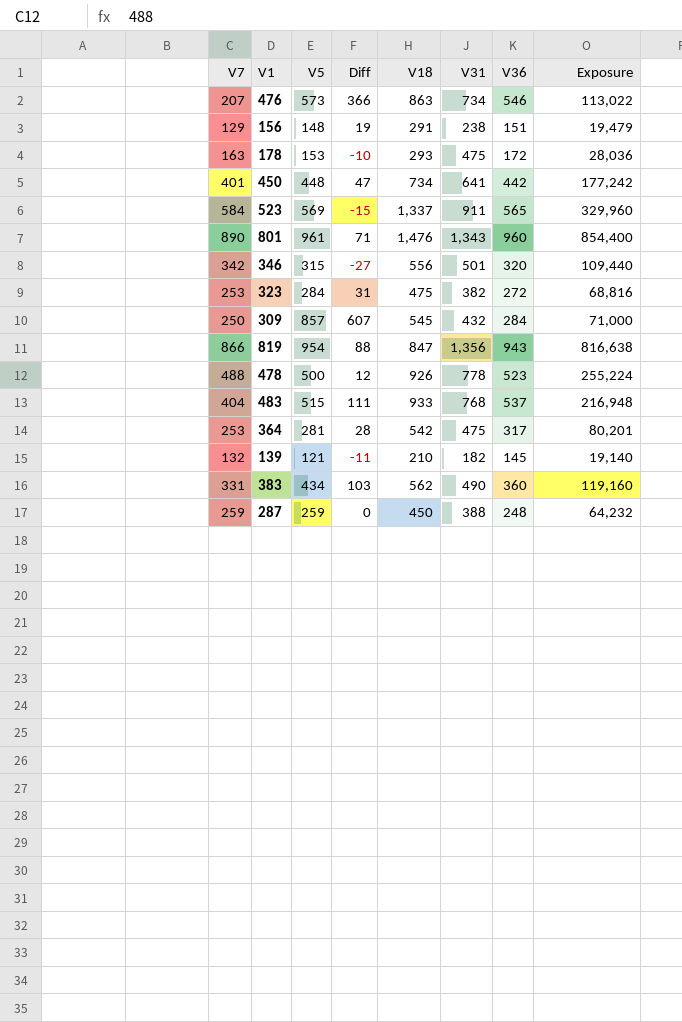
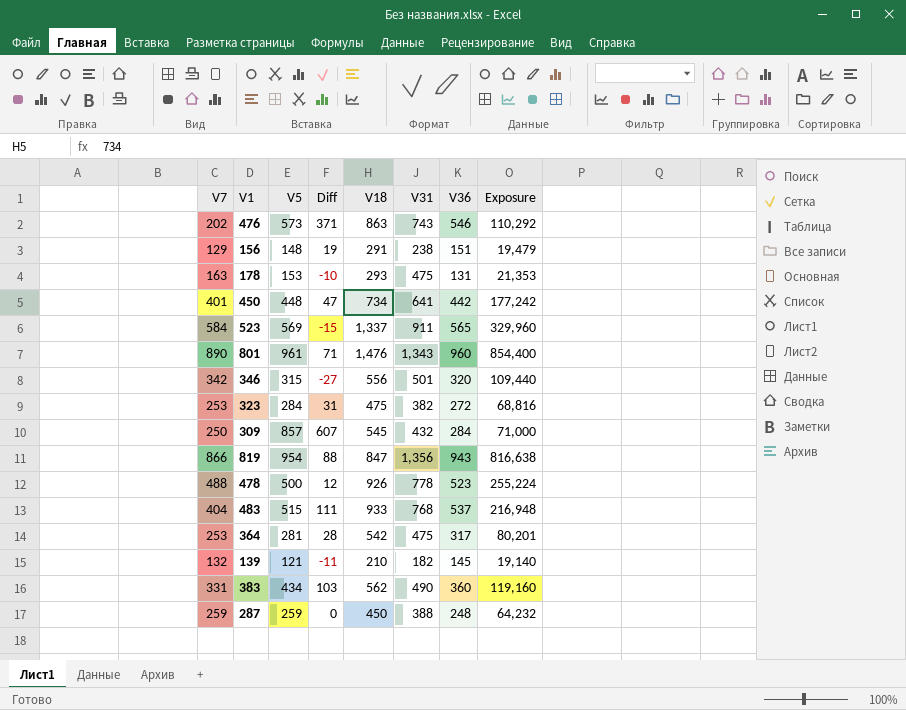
476 | V7: 207 -> 202
476 | Diff: 366 -> 371
476 | V31: 734 -> 743
476 | Exposure: 113,022 -> 110,292
178 | V36: 172 -> 131
178 | Exposure: 28,036 -> 21,353

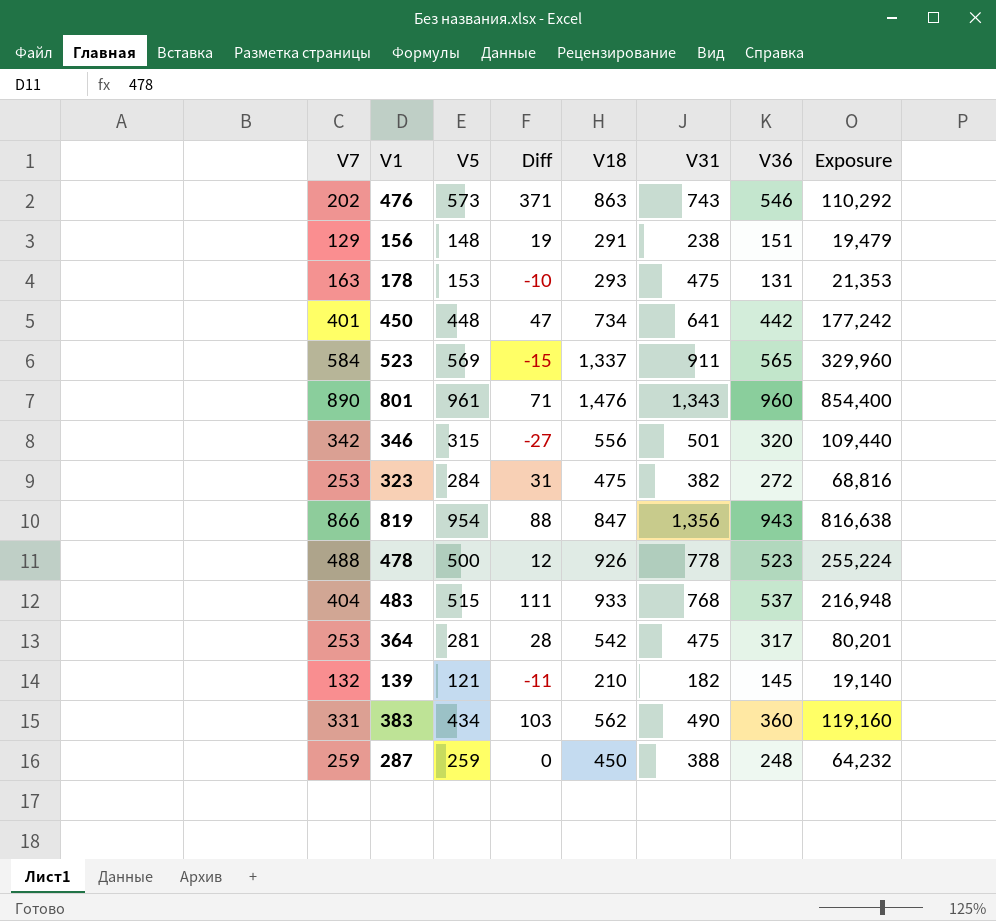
row 309: 250 | 857 | 607 | 545 | 432 | 284 | 71,000 -> none

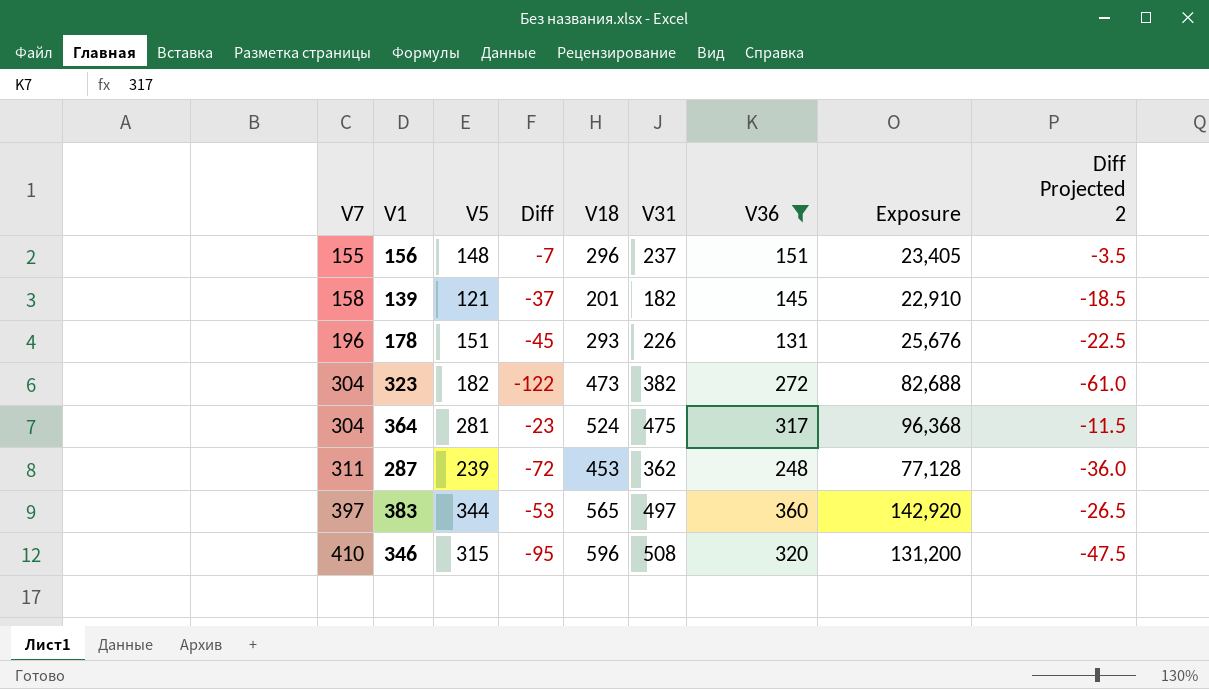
filter: none -> V36 <= 360
row order: none -> V7 ascending
column Diff Projected 2 | formula: none -> [Diff] * 0.5
156 | V7: 129 -> 155
156 | Diff: 19 -> -7
156 | V18: 291 -> 296
156 | V31: 238 -> 237
156 | Exposure: 19,479 -> 23,405
139 | V7: 132 -> 158
139 | Diff: -11 -> -37
139 | V18: 210 -> 201
139 | Exposure: 19,140 -> 22,910
178 | V7: 163 -> 196
178 | V5: 153 -> 151
178 | Diff: -10 -> -45
178 | V31: 475 -> 226
178 | Exposure: 21,353 -> 25,676
323 | V7: 253 -> 304
323 | V5: 284 -> 182
323 | Diff: 31 -> -122
323 | V18: 475 -> 473
323 | Exposure: 68,816 -> 82,688
364 | V7: 253 -> 304
364 | Diff: 28 -> -23
364 | V18: 542 -> 524
364 | Exposure: 80,201 -> 96,368
287 | V7: 259 -> 311
287 | V5: 259 -> 239
287 | Diff: 0 -> -72
287 | V18: 450 -> 453
287 | V31: 388 -> 362
287 | Exposure: 64,232 -> 77,128
383 | V7: 331 -> 397
383 | V5: 434 -> 344
383 | Diff: 103 -> -53
383 | V18: 562 -> 565
383 | V31: 490 -> 497
383 | Exposure: 119,160 -> 142,920
346 | V7: 342 -> 410
346 | Diff: -27 -> -95
346 | V18: 556 -> 596
346 | V31: 501 -> 508
346 | Exposure: 109,440 -> 131,200

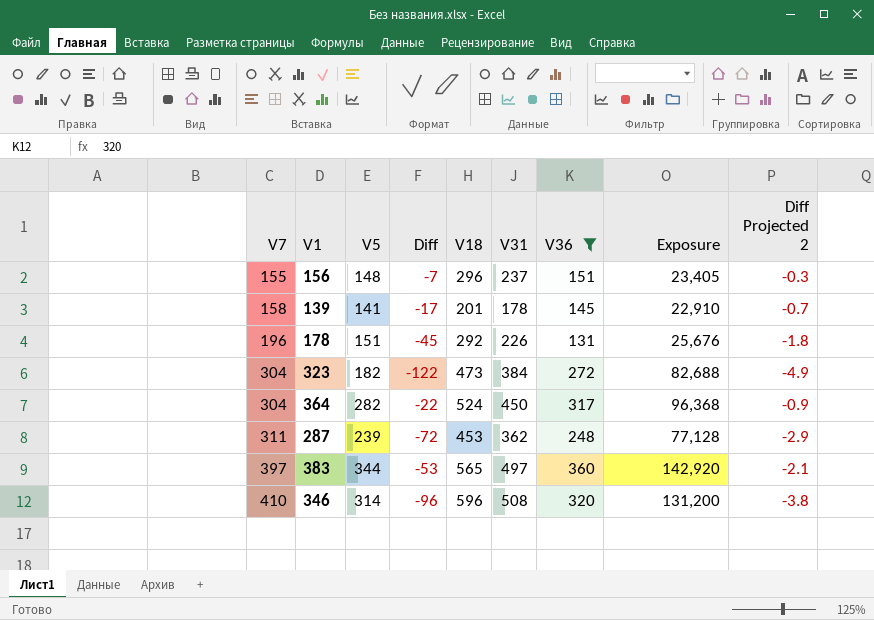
column Diff Projected 2 | formula: [Diff] * 0.5 -> [Diff] * 0.04
139 | V5: 121 -> 141
139 | Diff: -37 -> -17
139 | V31: 182 -> 178
178 | V18: 293 -> 292
323 | V31: 382 -> 384
364 | V5: 281 -> 282
364 | Diff: -23 -> -22
364 | V31: 475 -> 450
346 | V5: 315 -> 314
346 | Diff: -95 -> -96

